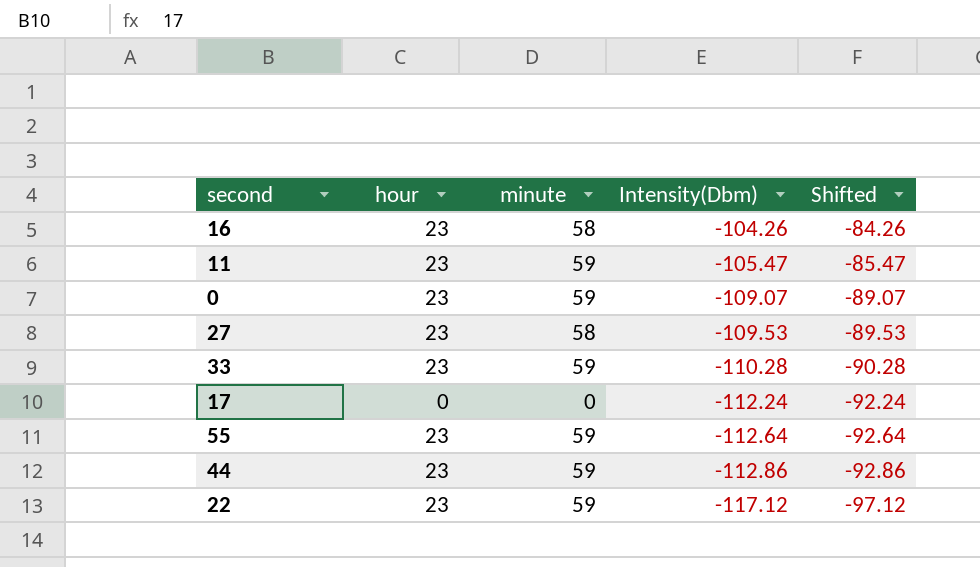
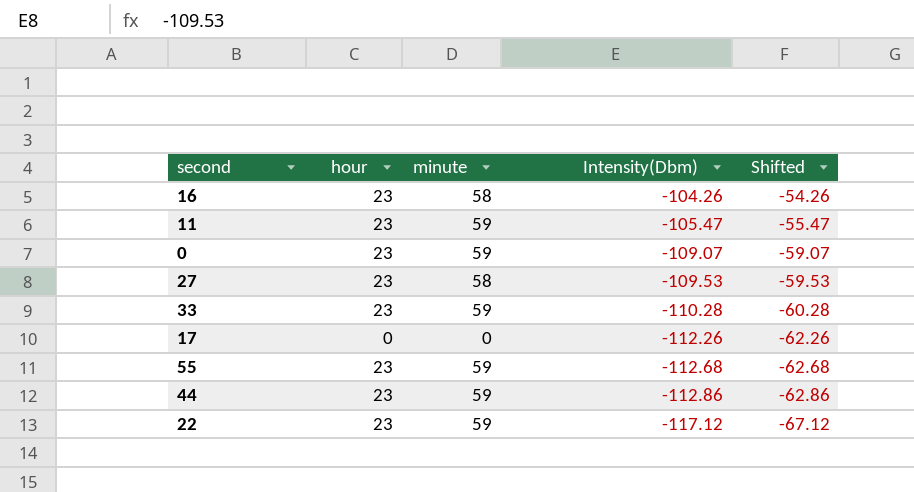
column Shifted | formula: [Intensity(Dbm)] + 20 -> [Intensity(Dbm)] + 50
17 | Intensity(Dbm): -112.24 -> -112.26
55 | Intensity(Dbm): -112.64 -> -112.68

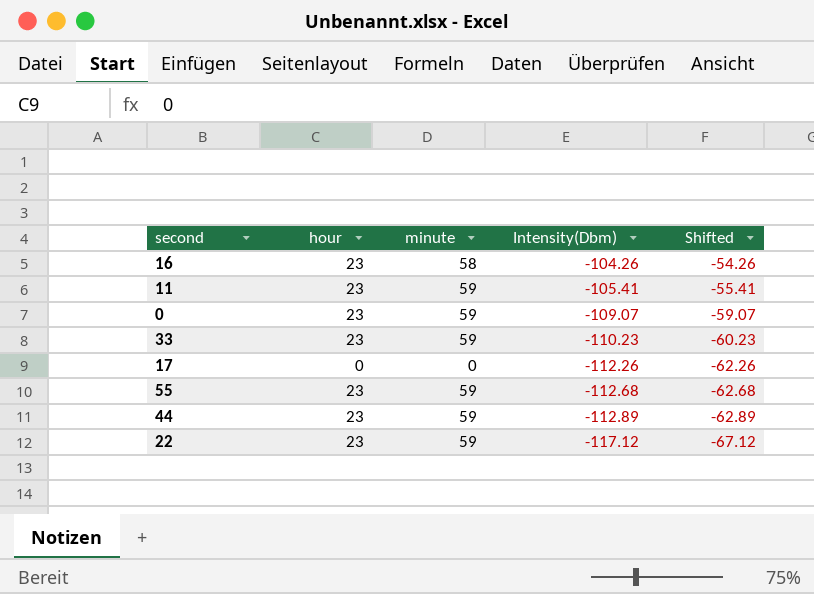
row 27: 23 | 58 | -109.53 | -59.53 -> none
11 | Intensity(Dbm): -105.47 -> -105.41
11 | Shifted: -55.47 -> -55.41
33 | Intensity(Dbm): -110.28 -> -110.23
33 | Shifted: -60.28 -> -60.23
44 | Intensity(Dbm): -112.86 -> -112.89
44 | Shifted: -62.86 -> -62.89

